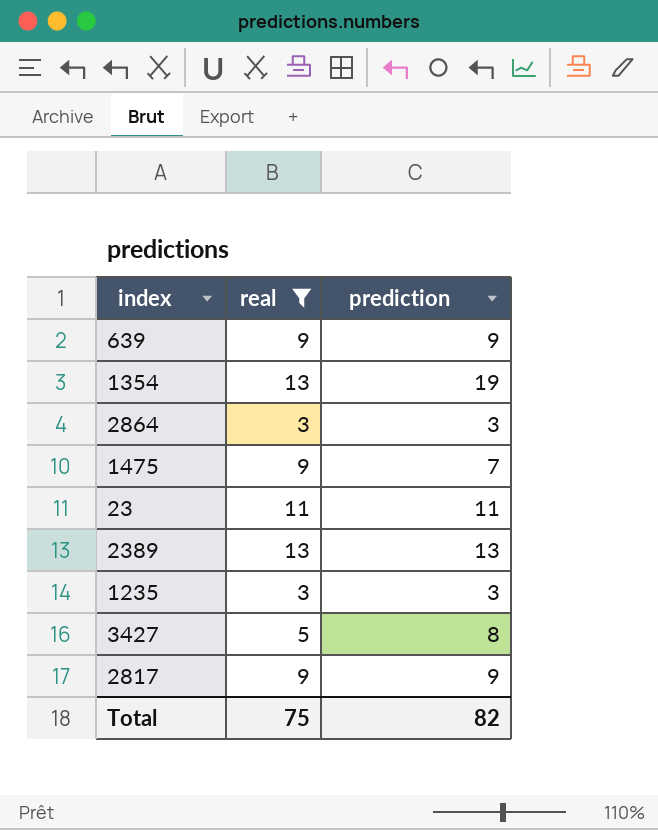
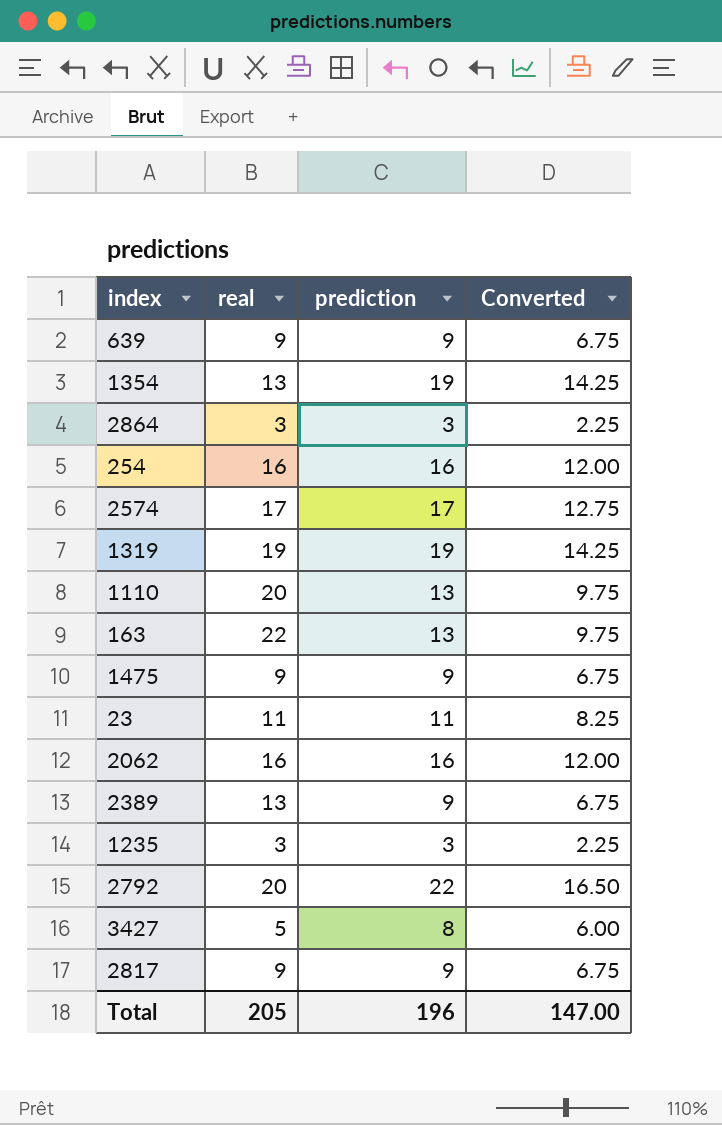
filter: real <= 13 -> none
column Converted | formula: none -> [prediction] * 0.75
1475 | prediction: 7 -> 9
2389 | prediction: 13 -> 9
Total | real: 75 -> 205
Total | prediction: 82 -> 196

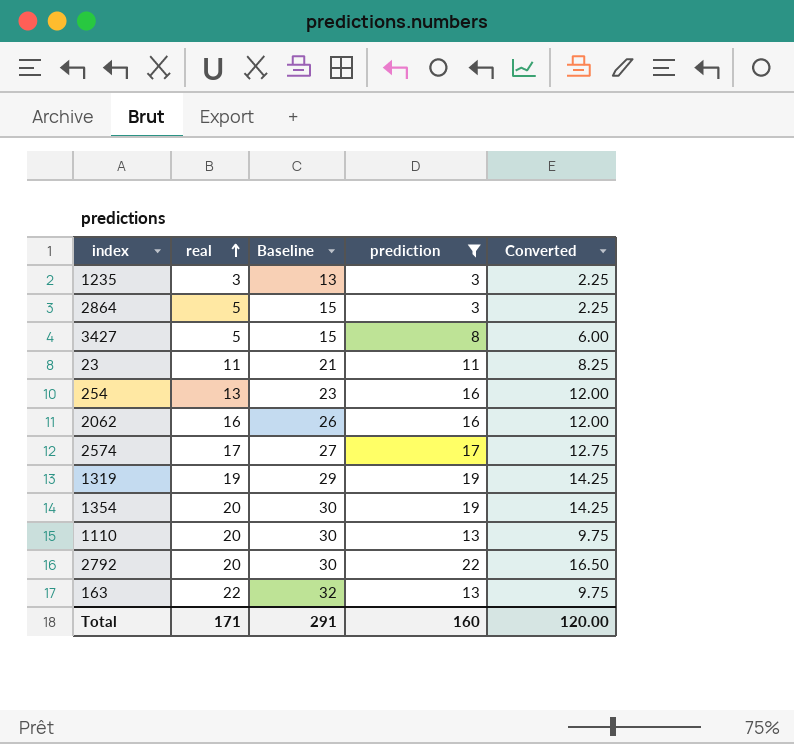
filter: none -> prediction != 9
row order: none -> real ascending
column Baseline | formula: none -> [real] + 10
2864 | real: 3 -> 5
254 | real: 16 -> 13
1354 | real: 13 -> 20
Total | real: 205 -> 171
Total | prediction: 196 -> 160
Total | Converted: 147.00 -> 120.00

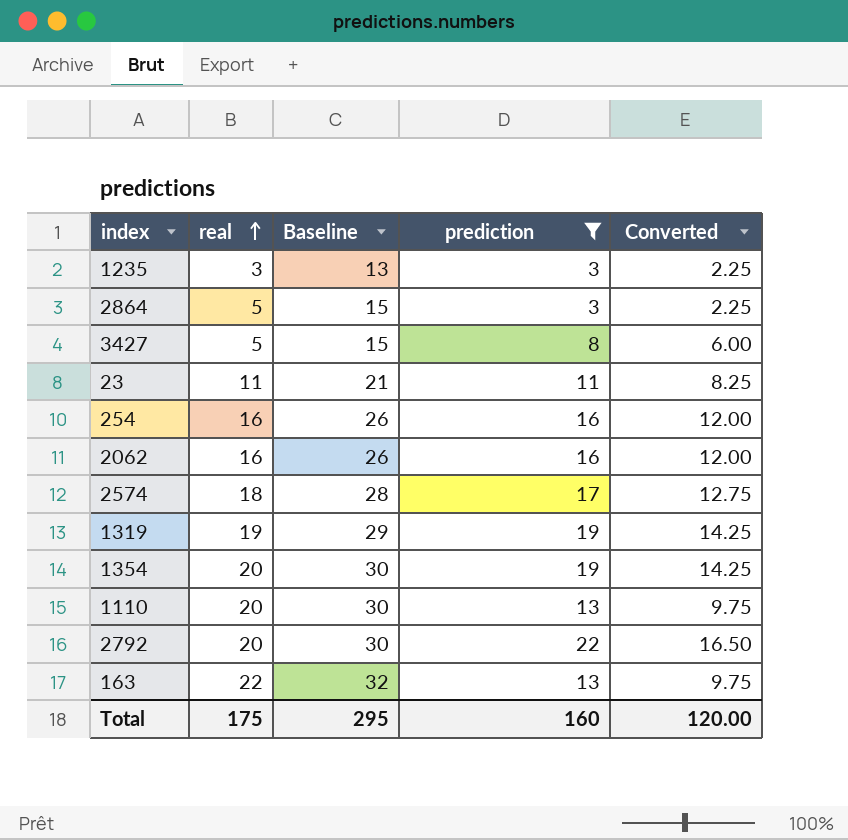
254 | real: 13 -> 16
254 | Baseline: 23 -> 26
2574 | real: 17 -> 18
2574 | Baseline: 27 -> 28
Total | real: 171 -> 175
Total | Baseline: 291 -> 295

